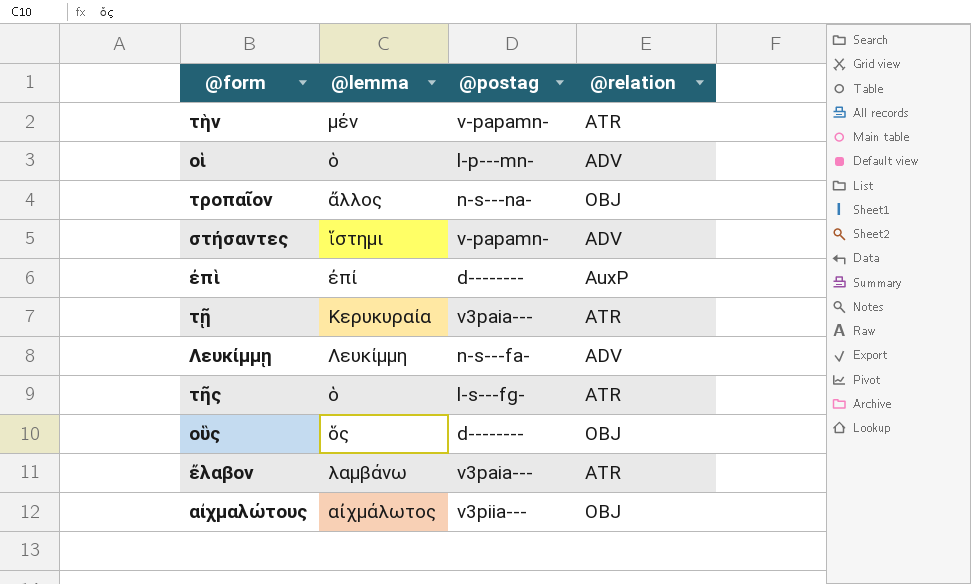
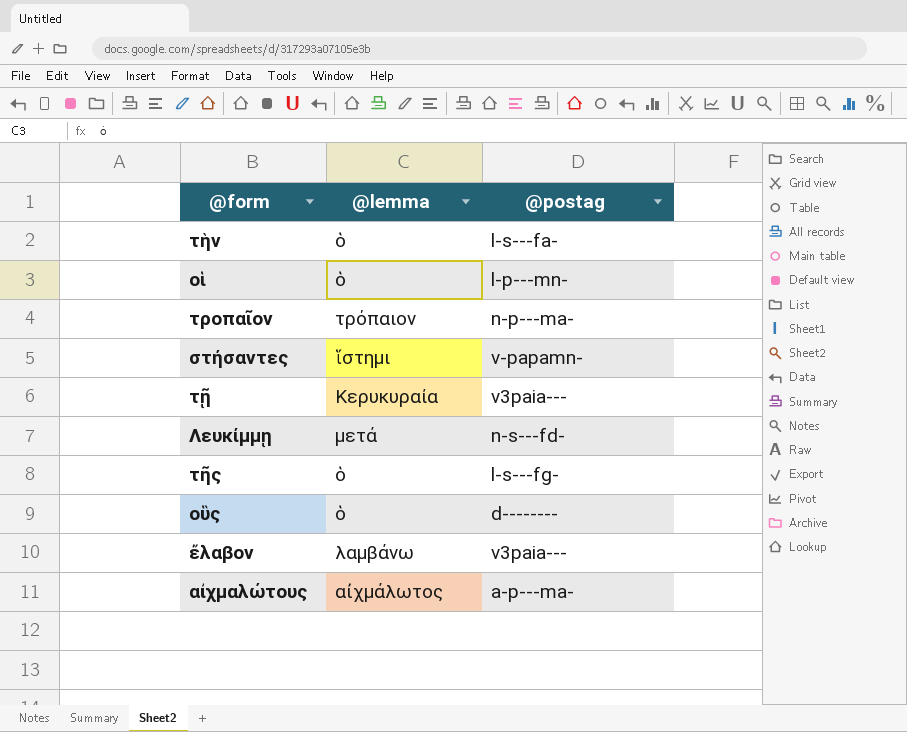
column @relation | position: 4 -> none
row ἐπὶ: ἐπί | d-------- | AuxP -> none
τὴν | @lemma: μέν -> ὁ
τὴν | @postag: v-papamn- -> l-s---fa-
τροπαῖον | @lemma: ἄλλος -> τρόπαιον
τροπαῖον | @postag: n-s---na- -> n-p---ma-
Λευκίμμῃ | @lemma: Λευκίμμη -> μετά
Λευκίμμῃ | @postag: n-s---fa- -> n-s---fd-
οὓς | @lemma: ὅς -> ὁ
αἰχμαλώτους | @postag: v3piia--- -> a-p---ma-

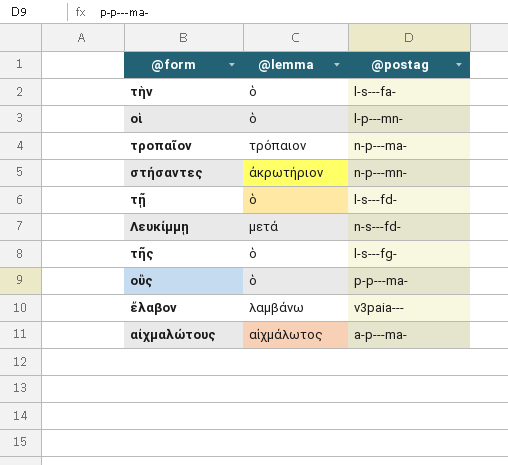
στήσαντες | @lemma: ἵστημι -> ἀκρωτήριον
στήσαντες | @postag: v-papamn- -> n-p---mn-
τῇ | @lemma: Κερυκυραία -> ὁ
τῇ | @postag: v3paia--- -> l-s---fd-
οὓς | @postag: d-------- -> p-p---ma-

